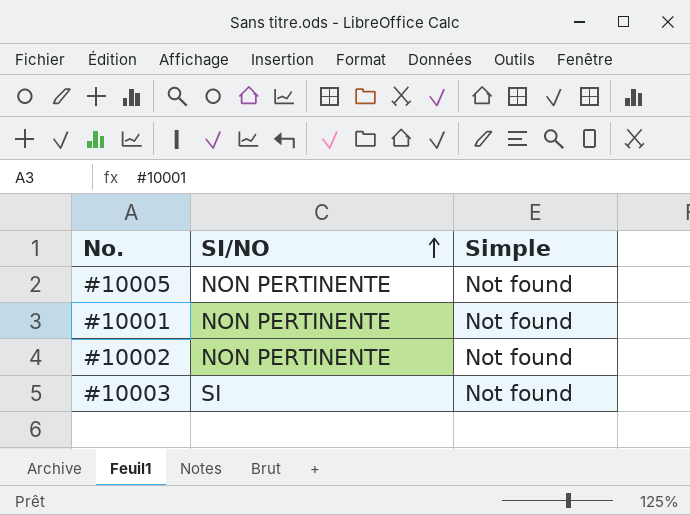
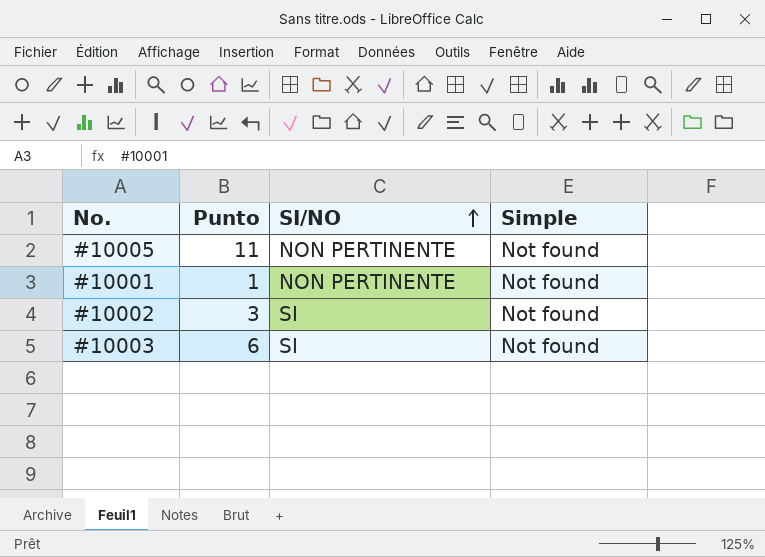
column Punto | position: none -> 2
#10002 | SI/NO: NON PERTINENTE -> SI

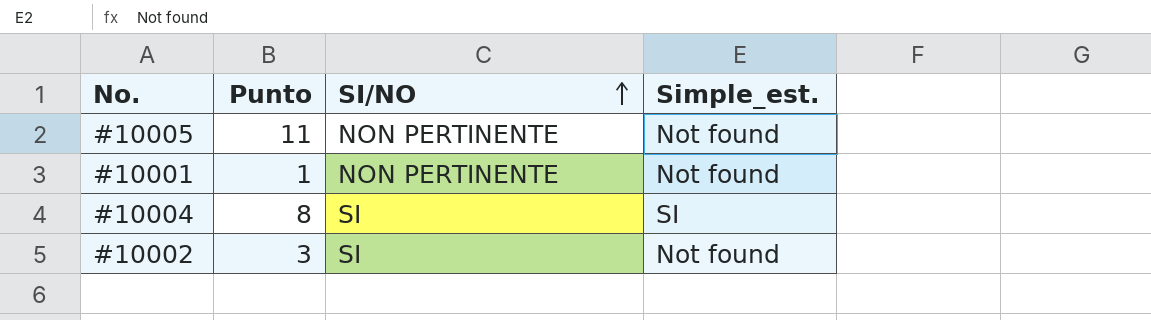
column name: Simple -> Simple_est.
row #10003: 6 | SI | Not found -> none
row #10004: none -> 8 | SI | SI

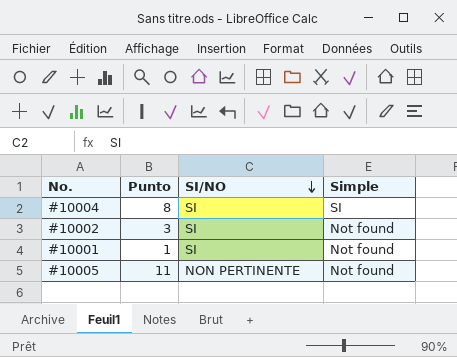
row order: SI/NO ascending -> SI/NO descending
column name: Simple_est. -> Simple
#10001 | SI/NO: NON PERTINENTE -> SI

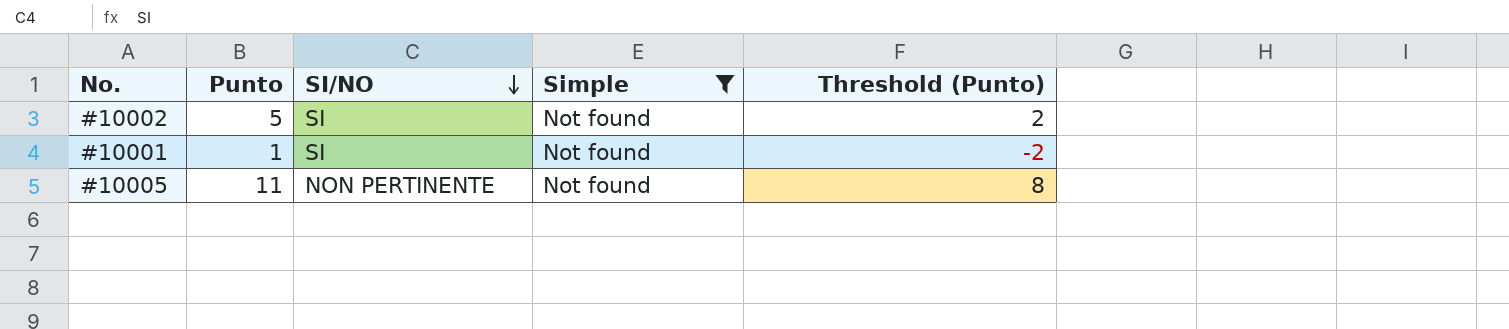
filter: none -> Simple = Not found
column Threshold (Punto) | formula: none -> [Punto] - 3
#10002 | Punto: 3 -> 5

